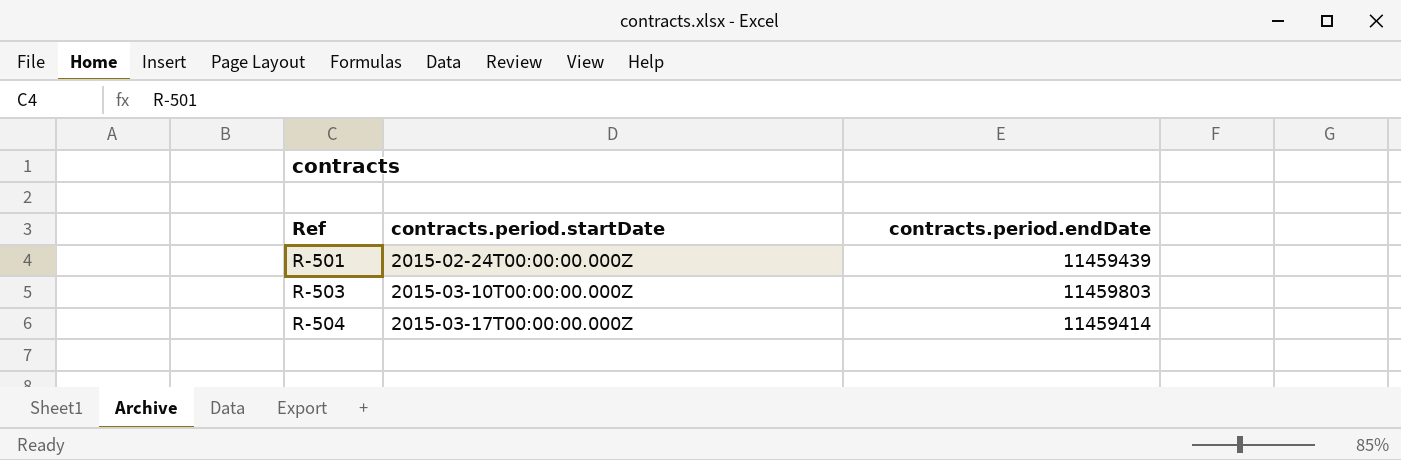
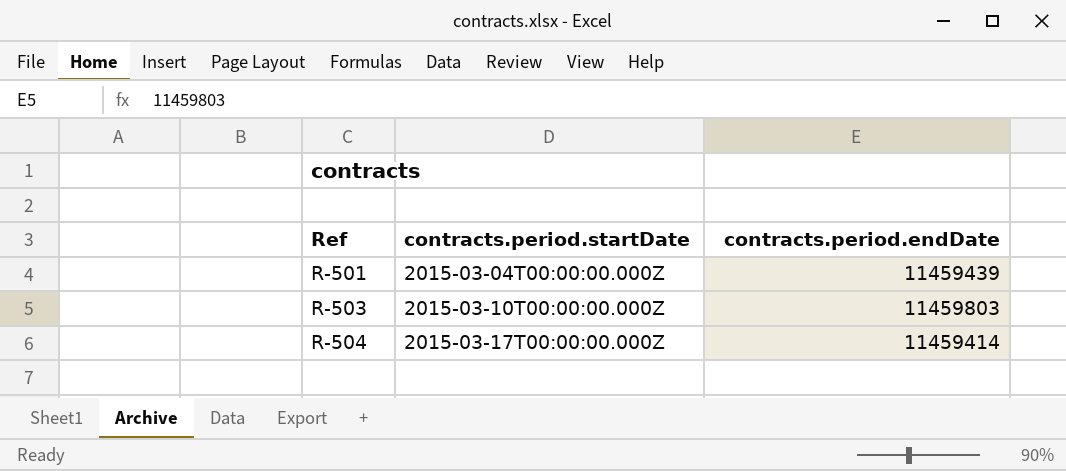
R-501 | contracts.period.startDate: 2015-02-24T00:00:00.000Z -> 2015-03-04T00:00:00.000Z

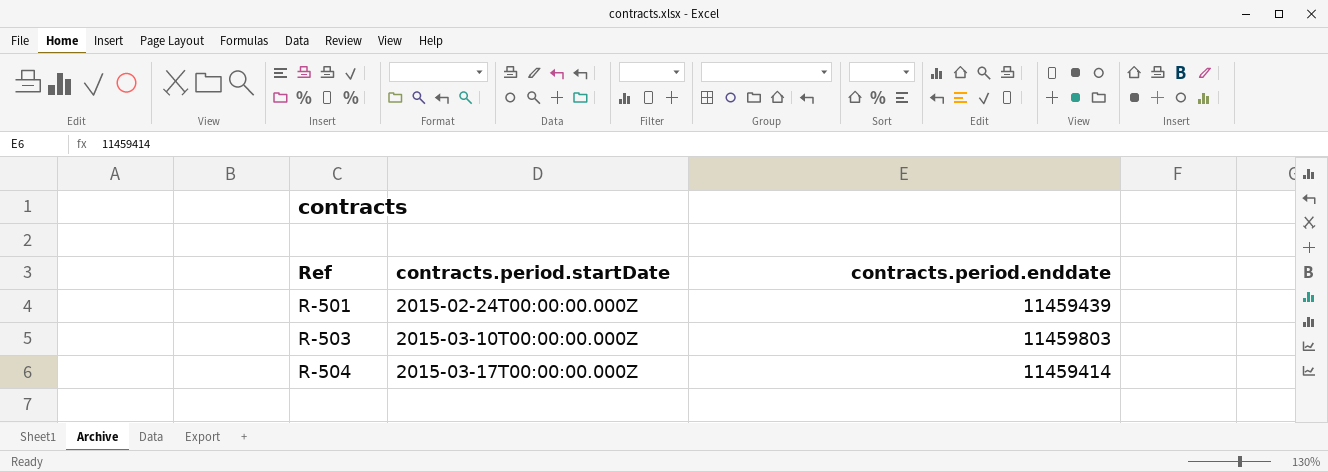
column name: contracts.period.endDate -> contracts.period.enddate
R-501 | contracts.period.startDate: 2015-03-04T00:00:00.000Z -> 2015-02-24T00:00:00.000Z

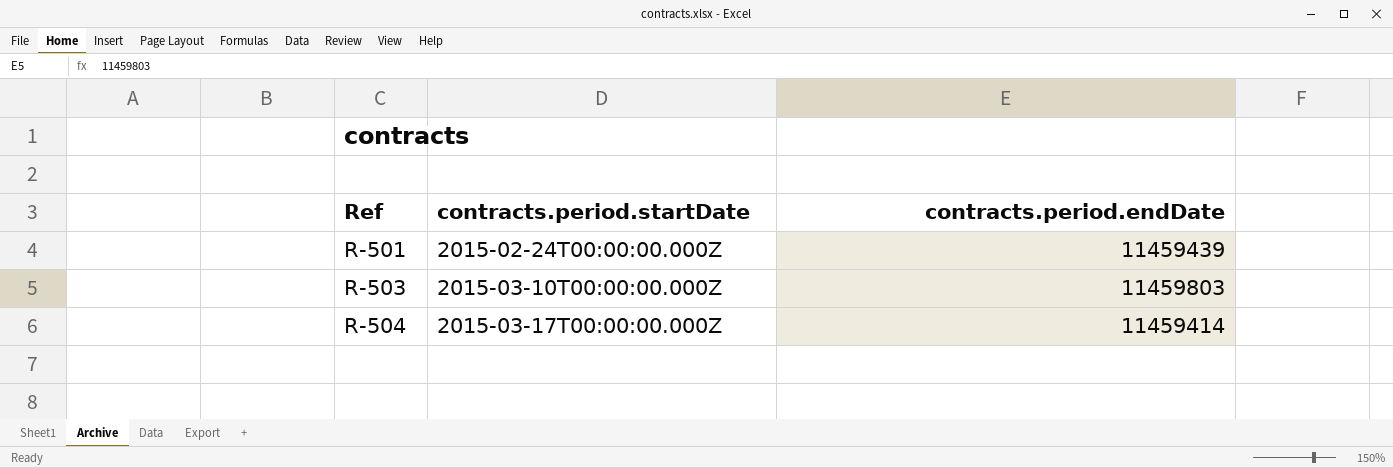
column name: contracts.period.enddate -> contracts.period.endDate

